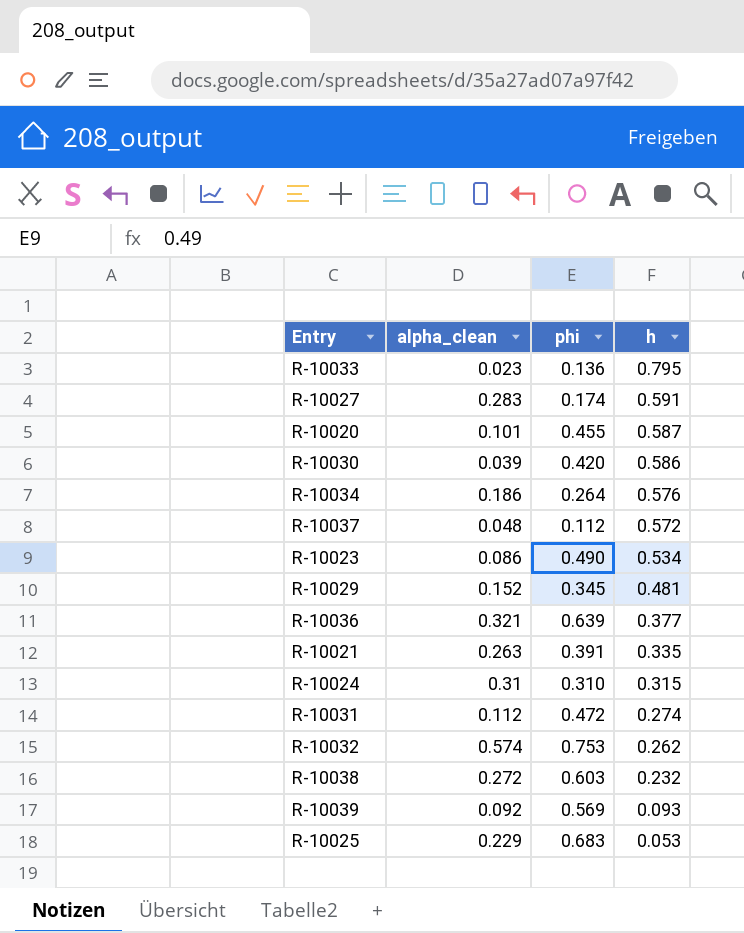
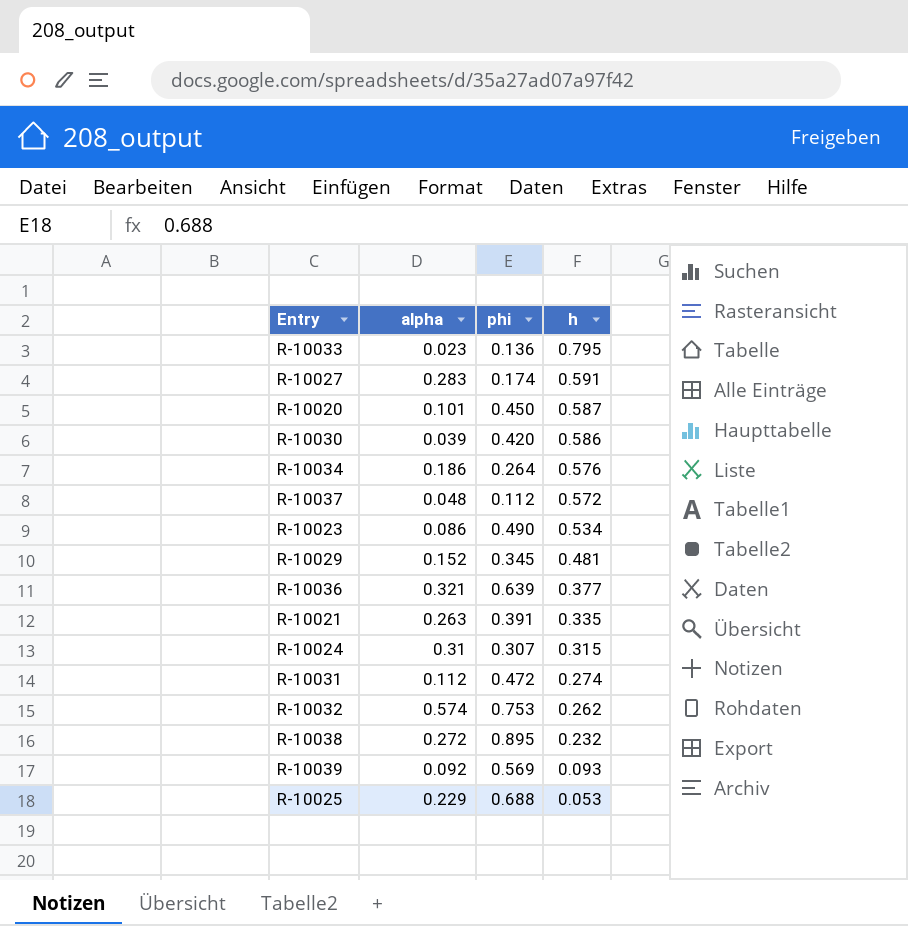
column name: alpha_clean -> alpha
R-10020 | phi: 0.455 -> 0.450
R-10024 | phi: 0.310 -> 0.307
R-10038 | phi: 0.603 -> 0.895
R-10025 | phi: 0.683 -> 0.688

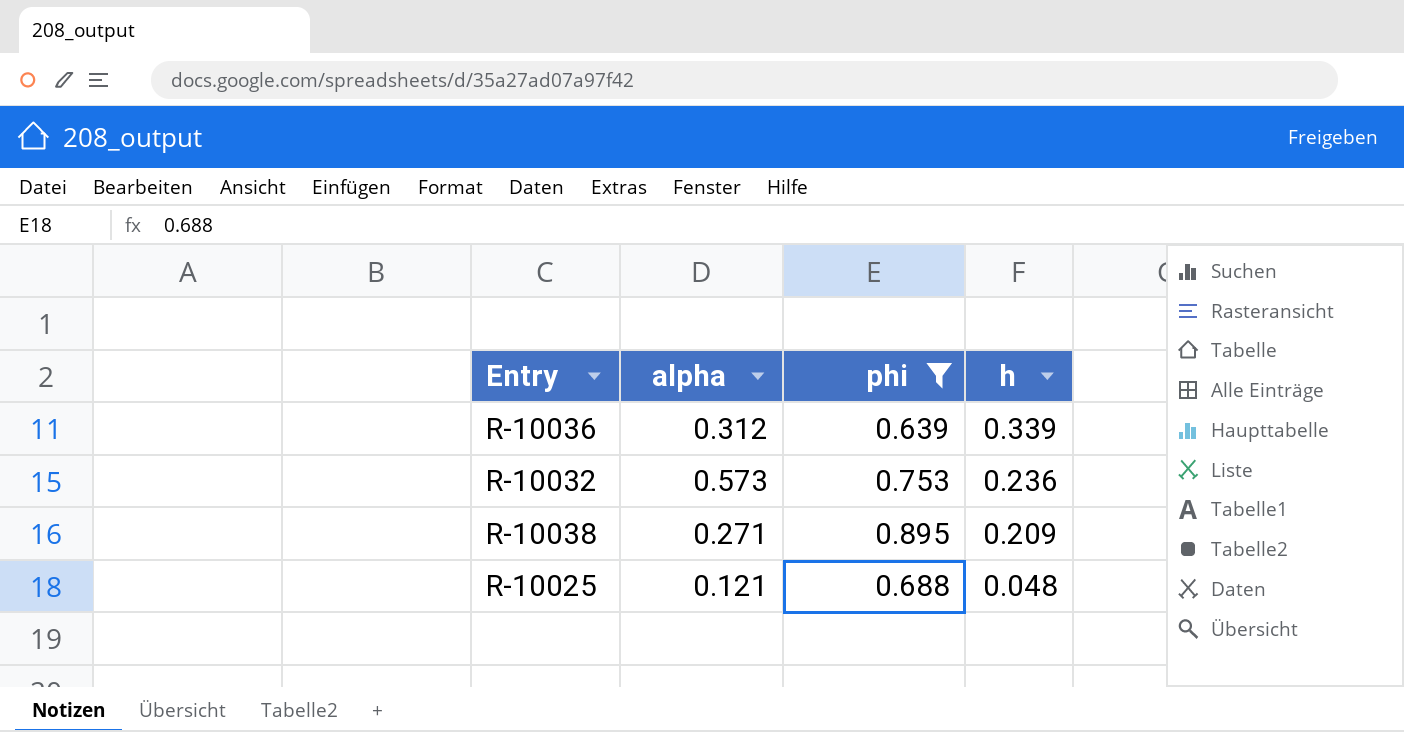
filter: none -> phi >= 0.639
R-10036 | alpha: 0.321 -> 0.312
R-10036 | h: 0.377 -> 0.339
R-10032 | alpha: 0.574 -> 0.573
R-10032 | h: 0.262 -> 0.236
R-10038 | alpha: 0.272 -> 0.271
R-10038 | h: 0.232 -> 0.209
R-10025 | alpha: 0.229 -> 0.121
R-10025 | h: 0.053 -> 0.048

